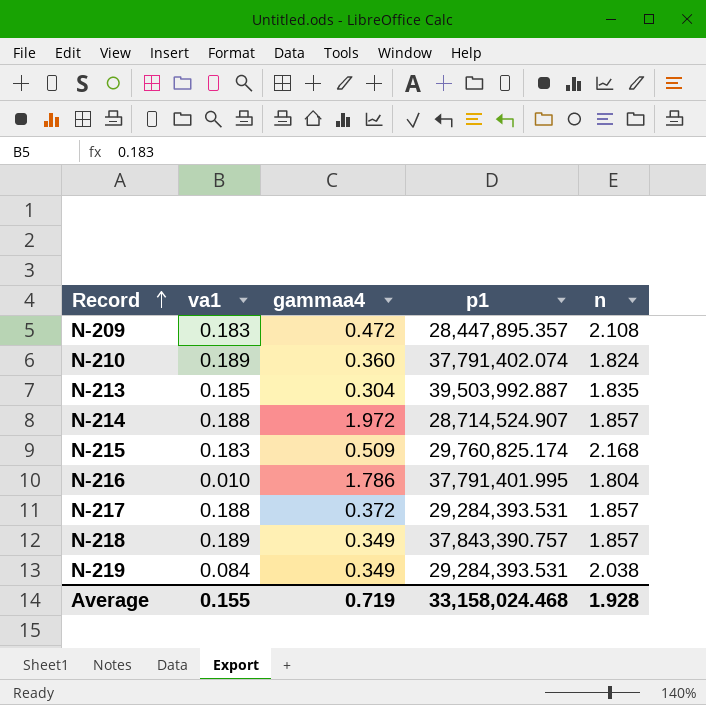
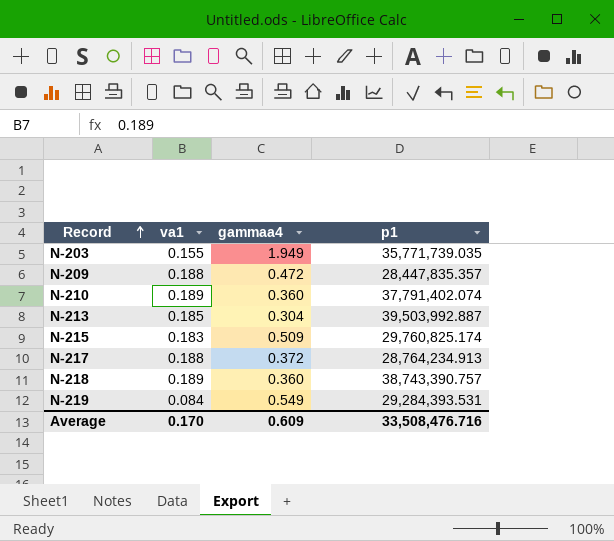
column n | position: 5 -> none
row N-214: 0.188 | 1.972 | 28,714,524.907 | 1.857 -> none
row N-216: 0.010 | 1.786 | 37,791,401.995 | 1.804 -> none
row N-203: none -> 0.155 | 1.949 | 35,771,739.035
N-209 | va1: 0.183 -> 0.188
N-209 | p1: 28,447,895.357 -> 28,447,835.357
N-217 | p1: 29,284,393.531 -> 28,764,234.913
N-218 | gammaa4: 0.349 -> 0.360
N-218 | p1: 37,843,390.757 -> 38,743,390.757
N-219 | gammaa4: 0.349 -> 0.549
Average | va1: 0.155 -> 0.170
Average | gammaa4: 0.719 -> 0.609
Average | p1: 33,158,024.468 -> 33,508,476.716

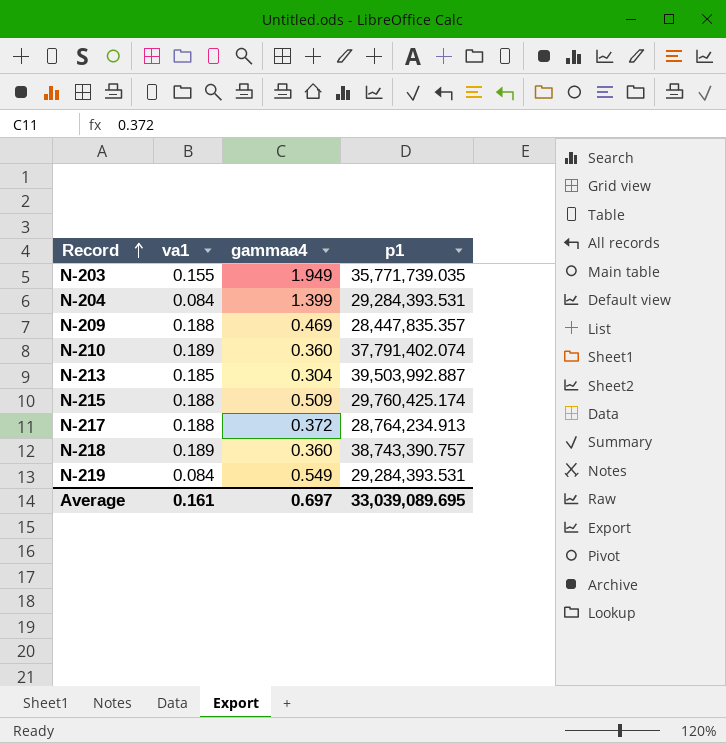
row N-204: none -> 0.084 | 1.399 | 29,284,393.531
N-209 | gammaa4: 0.472 -> 0.469
N-215 | va1: 0.183 -> 0.188
N-215 | p1: 29,760,825.174 -> 29,760,425.174
Average | va1: 0.170 -> 0.161
Average | gammaa4: 0.609 -> 0.697
Average | p1: 33,508,476.716 -> 33,039,089.695

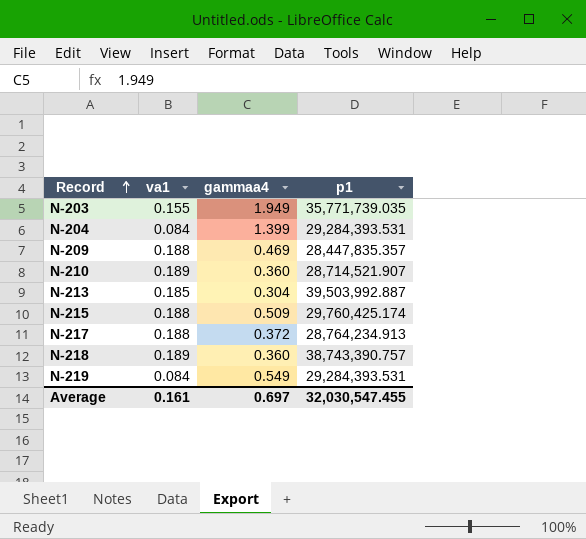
N-210 | p1: 37,791,402.074 -> 28,714,521.907
Average | p1: 33,039,089.695 -> 32,030,547.455

